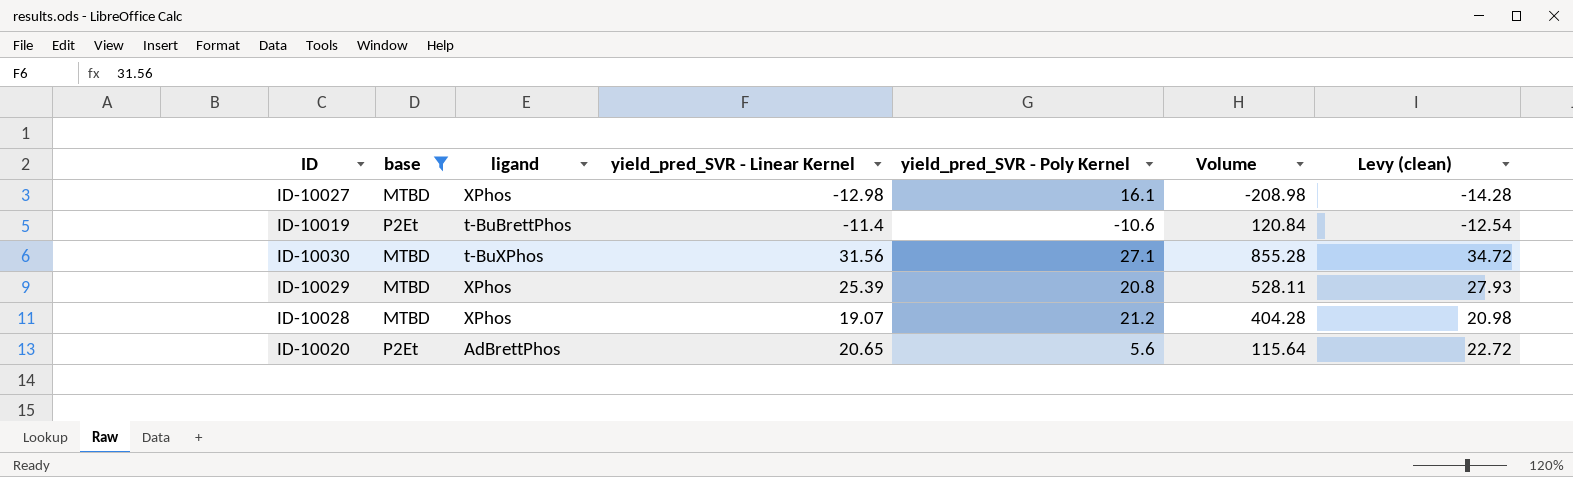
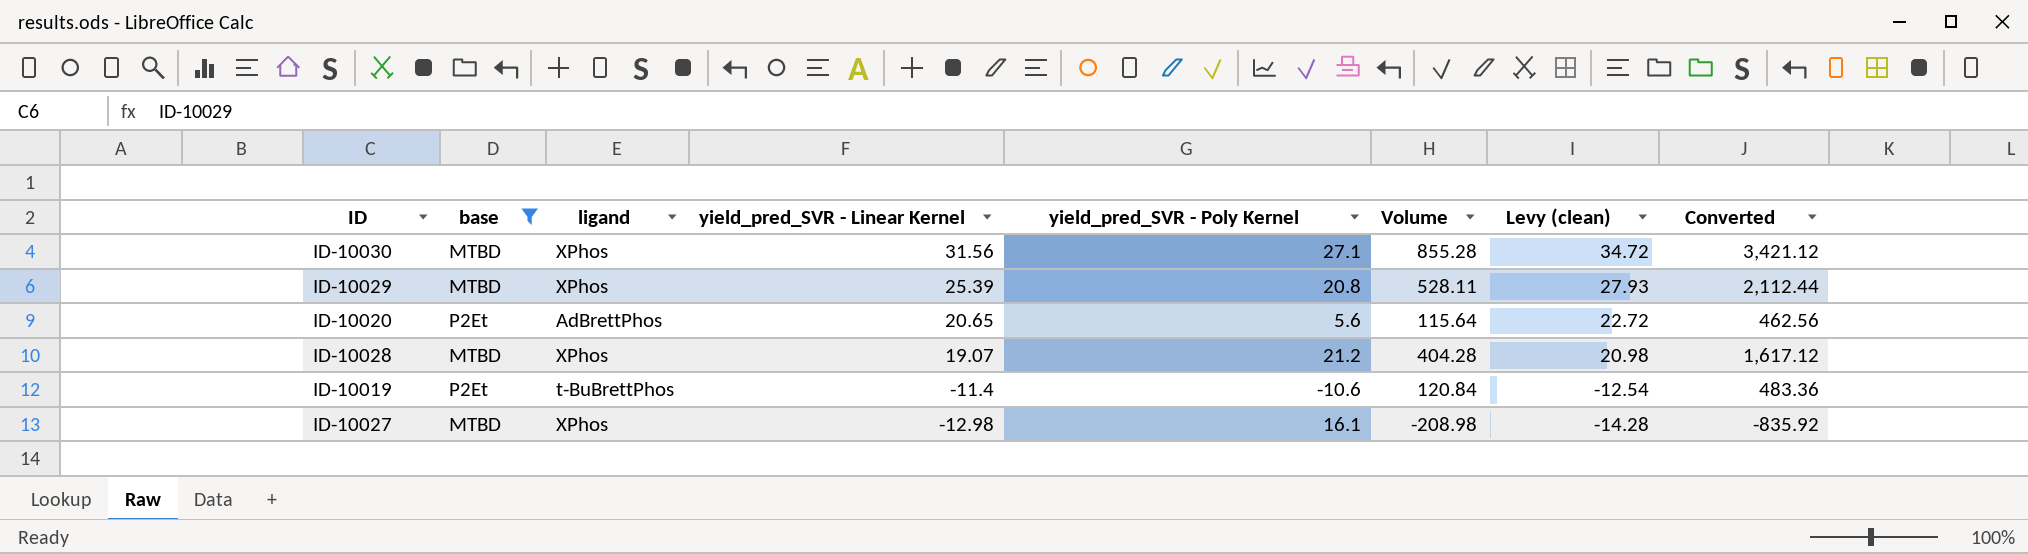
row order: none -> yield_pred_SVR - Linear Kernel descending
column Converted | formula: none -> [Volume] * 4
ID-10030 | ligand: t-BuXPhos -> XPhos

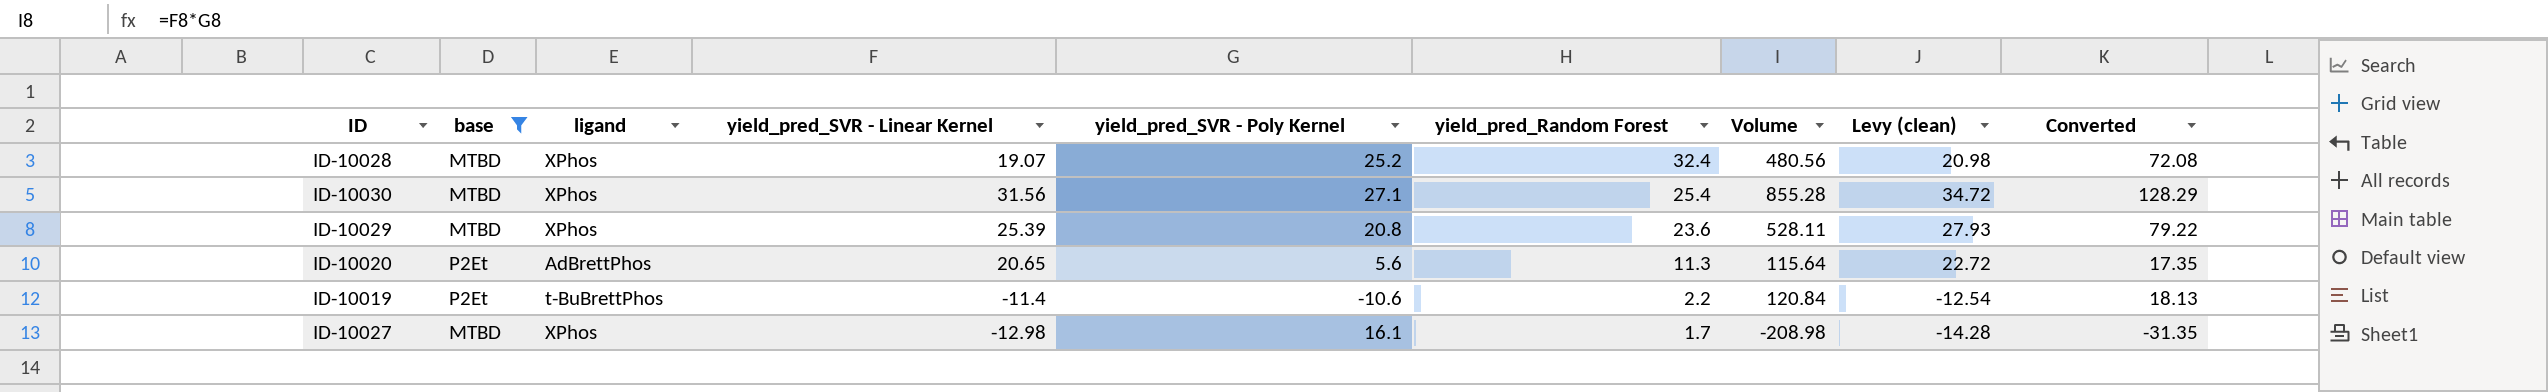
row order: yield_pred_SVR - Linear Kernel descending -> yield_pred_Random Forest descending
column yield_pred_Random Forest | position: none -> 6
column Converted | formula: [Volume] * 4 -> [Volume] * 0.15
ID-10028 | yield_pred_SVR - Poly Kernel: 21.2 -> 25.2
ID-10028 | Volume: 404.28 -> 480.56

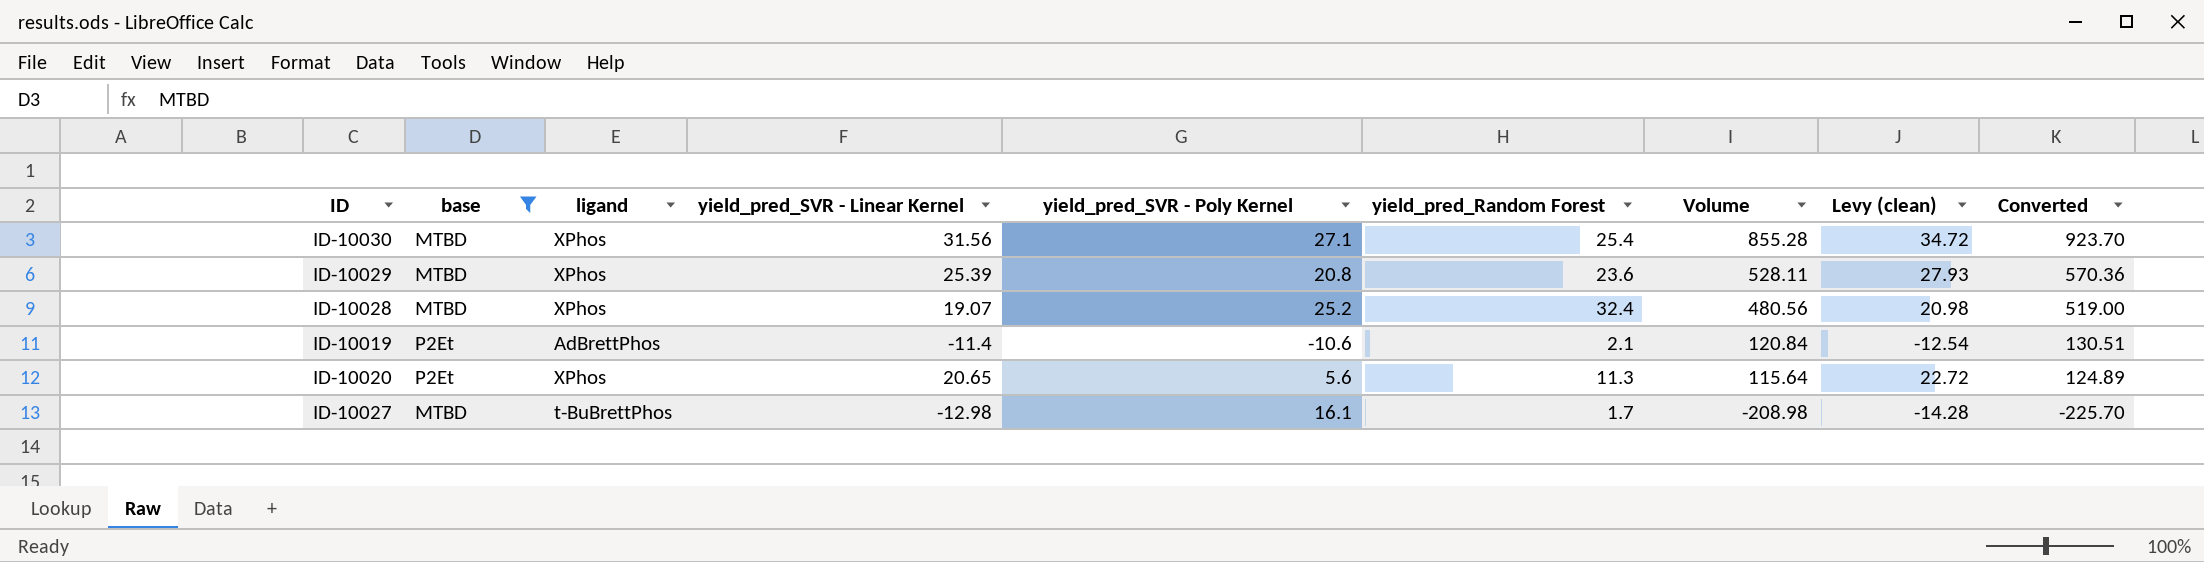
row order: yield_pred_Random Forest descending -> Volume descending
column Converted | formula: [Volume] * 0.15 -> [Volume] * 1.08
ID-10019 | ligand: t-BuBrettPhos -> AdBrettPhos
ID-10019 | yield_pred_Random Forest: 2.2 -> 2.1
ID-10020 | ligand: AdBrettPhos -> XPhos
ID-10027 | ligand: XPhos -> t-BuBrettPhos

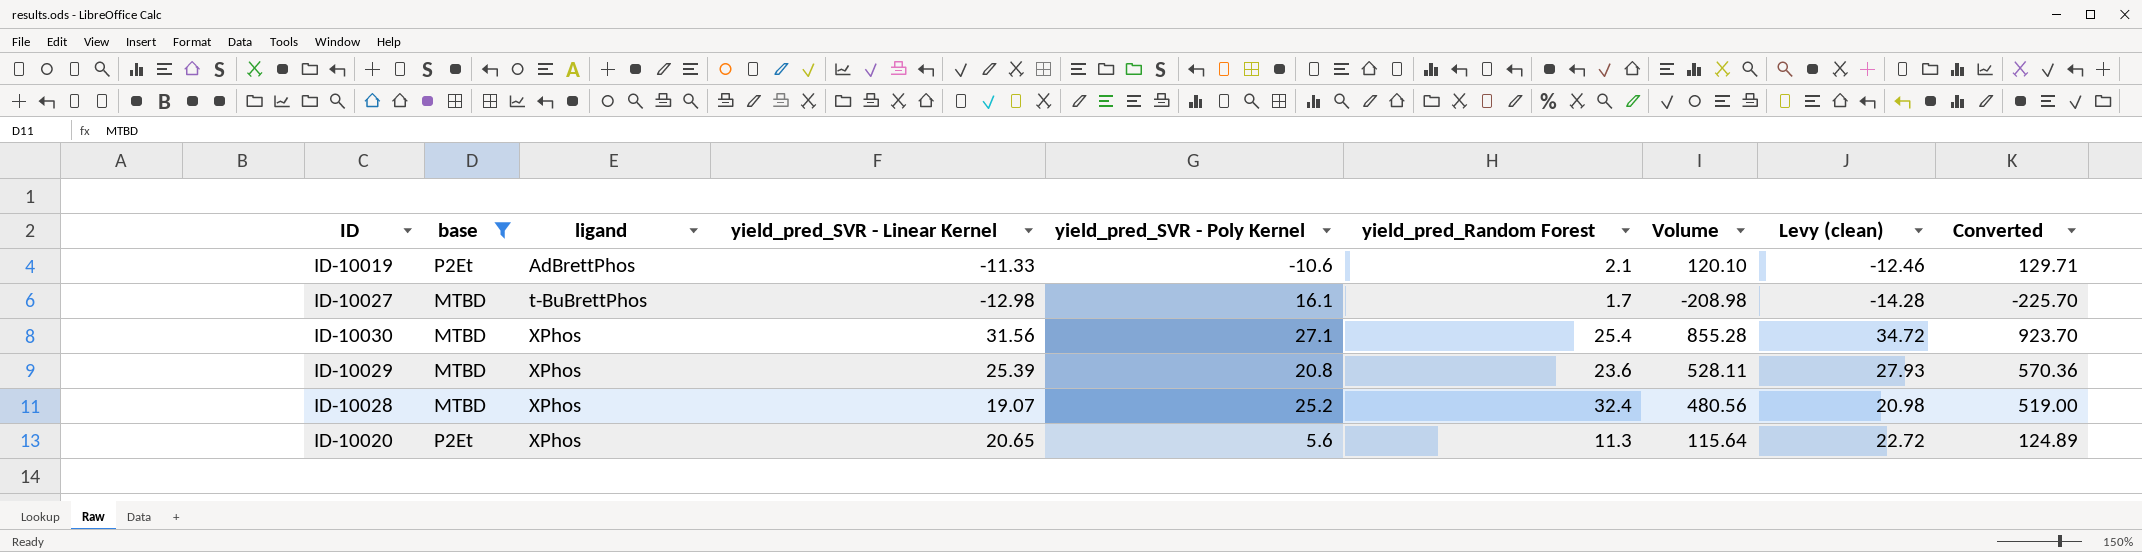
row order: Volume descending -> ligand ascending
ID-10019 | yield_pred_SVR - Linear Kernel: -11.4 -> -11.33
ID-10019 | Volume: 120.84 -> 120.10
ID-10019 | Levy (clean): -12.54 -> -12.46
ID-10019 | Converted: 130.51 -> 129.71

